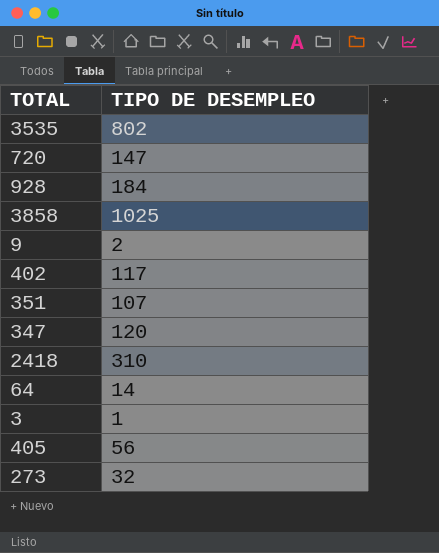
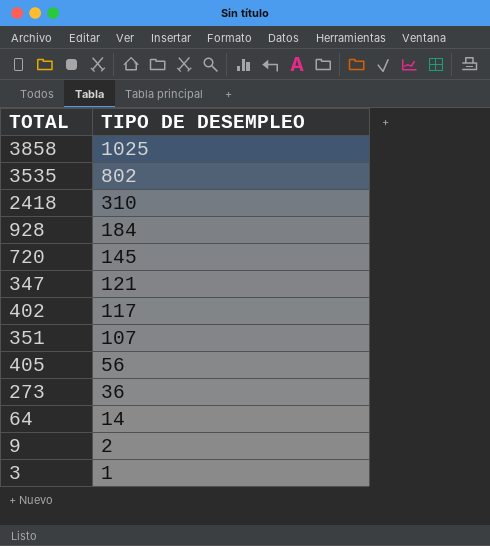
row order: none -> TIPO DE DESEMPLEO descending
720 | TIPO DE DESEMPLEO: 147 -> 145
347 | TIPO DE DESEMPLEO: 120 -> 121
273 | TIPO DE DESEMPLEO: 32 -> 36

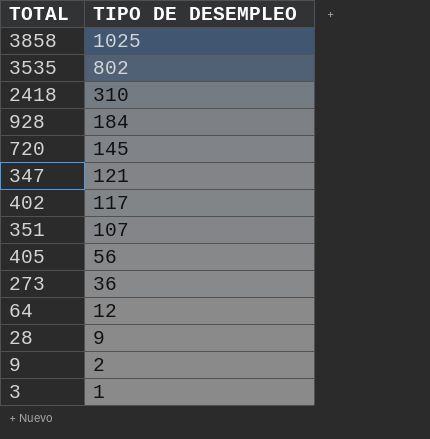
64 | TIPO DE DESEMPLEO: 14 -> 12
row 28: none -> 9

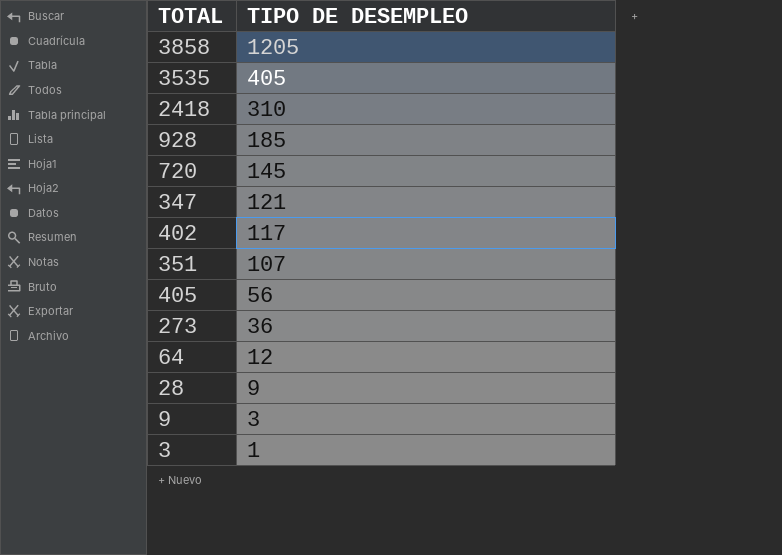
3858 | TIPO DE DESEMPLEO: 1025 -> 1205
3535 | TIPO DE DESEMPLEO: 802 -> 405
928 | TIPO DE DESEMPLEO: 184 -> 185
9 | TIPO DE DESEMPLEO: 2 -> 3

